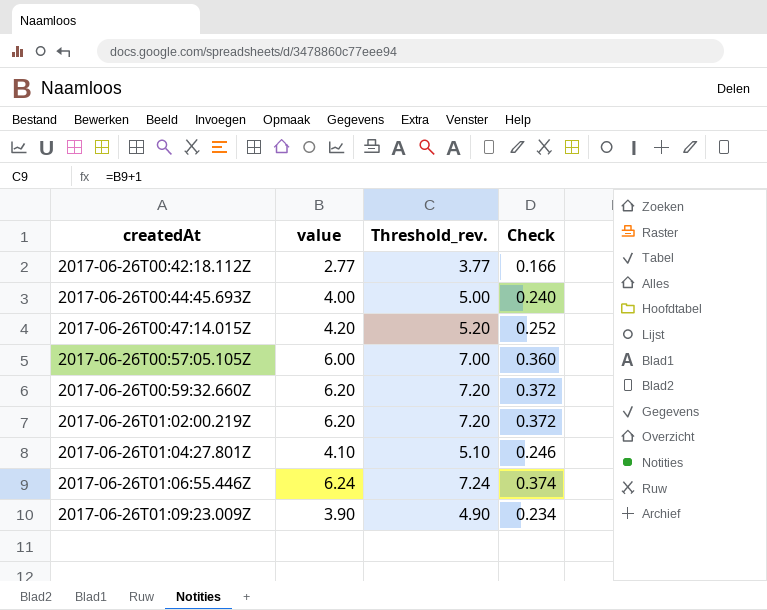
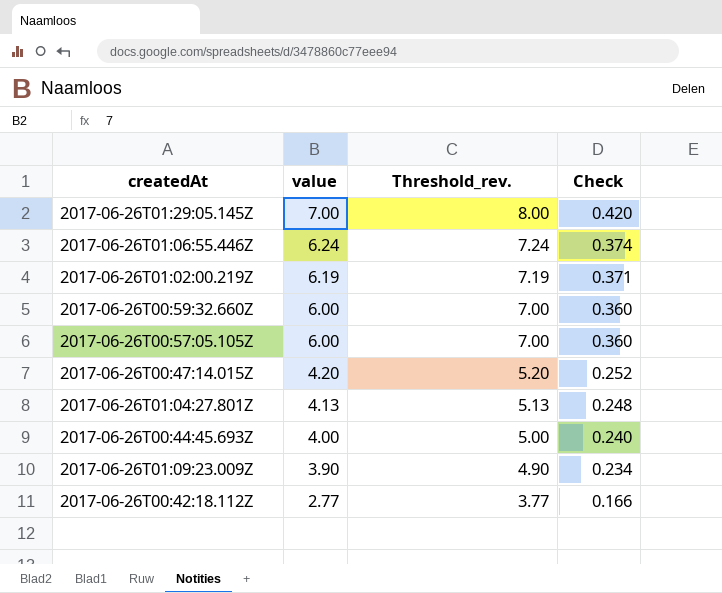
row order: createdAt ascending -> value descending
row 2017-06-26T01:29:05.145Z: none -> 7.00 | 8.00 | 0.420
2017-06-26T01:02:00.219Z | value: 6.20 -> 6.19
2017-06-26T01:02:00.219Z | Threshold_rev.: 7.20 -> 7.19
2017-06-26T01:02:00.219Z | Check: 0.372 -> 0.371
2017-06-26T00:59:32.660Z | value: 6.20 -> 6.00
2017-06-26T00:59:32.660Z | Threshold_rev.: 7.20 -> 7.00
2017-06-26T00:59:32.660Z | Check: 0.372 -> 0.360
2017-06-26T01:04:27.801Z | value: 4.10 -> 4.13
2017-06-26T01:04:27.801Z | Threshold_rev.: 5.10 -> 5.13
2017-06-26T01:04:27.801Z | Check: 0.246 -> 0.248

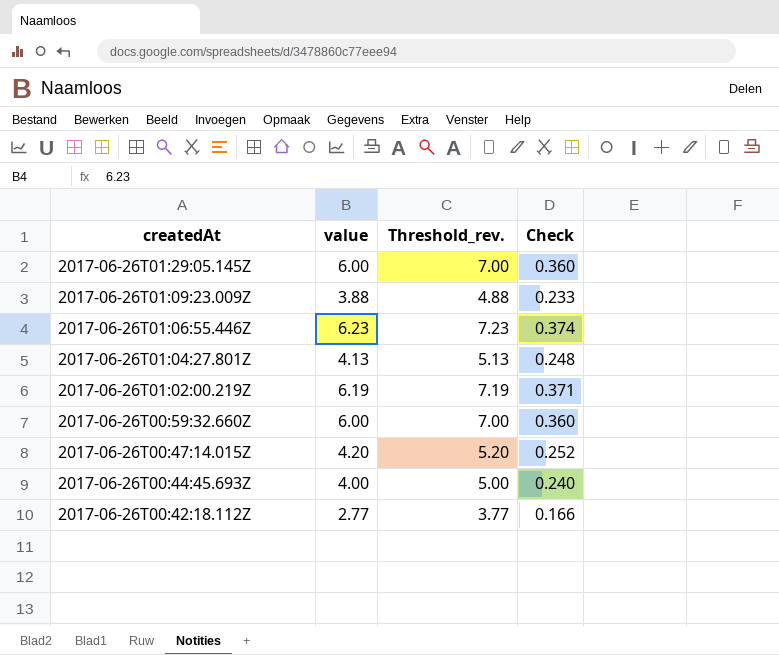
row order: value descending -> createdAt descending
row 2017-06-26T00:57:05.105Z: 6.00 | 7.00 | 0.360 -> none
2017-06-26T01:29:05.145Z | value: 7.00 -> 6.00
2017-06-26T01:29:05.145Z | Threshold_rev.: 8.00 -> 7.00
2017-06-26T01:29:05.145Z | Check: 0.420 -> 0.360
2017-06-26T01:09:23.009Z | value: 3.90 -> 3.88
2017-06-26T01:09:23.009Z | Threshold_rev.: 4.90 -> 4.88
2017-06-26T01:09:23.009Z | Check: 0.234 -> 0.233
2017-06-26T01:06:55.446Z | value: 6.24 -> 6.23
2017-06-26T01:06:55.446Z | Threshold_rev.: 7.24 -> 7.23

